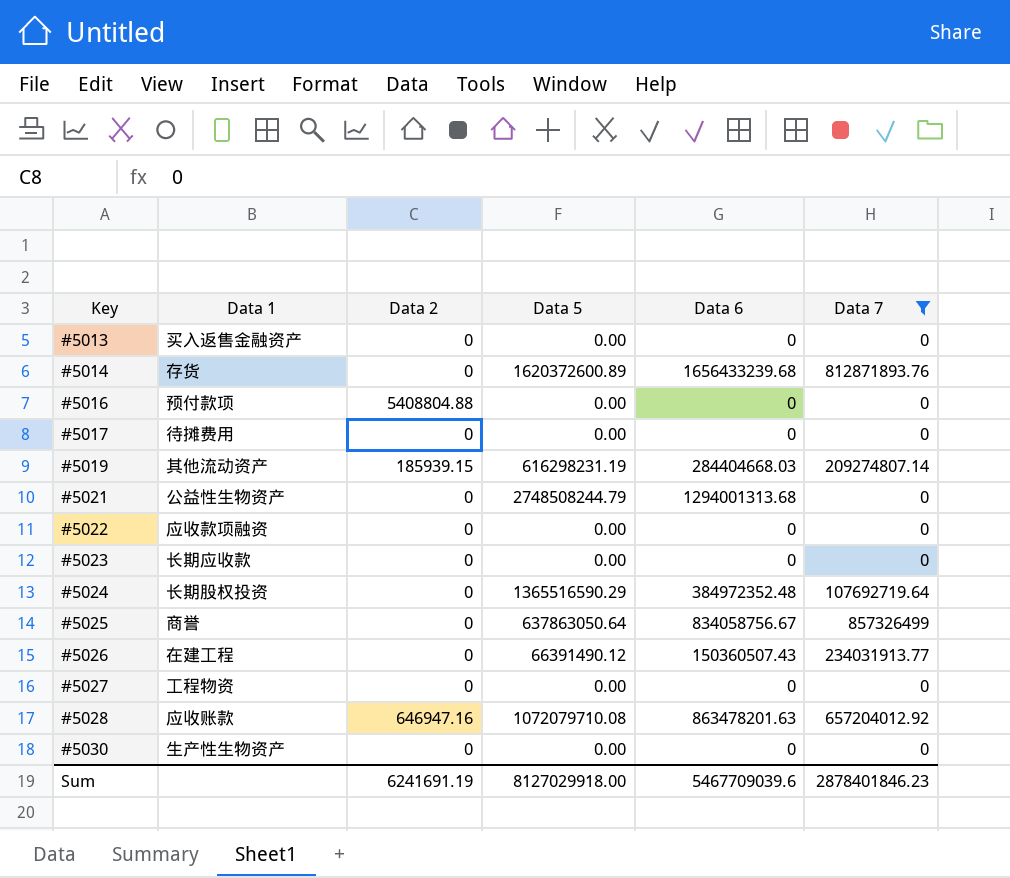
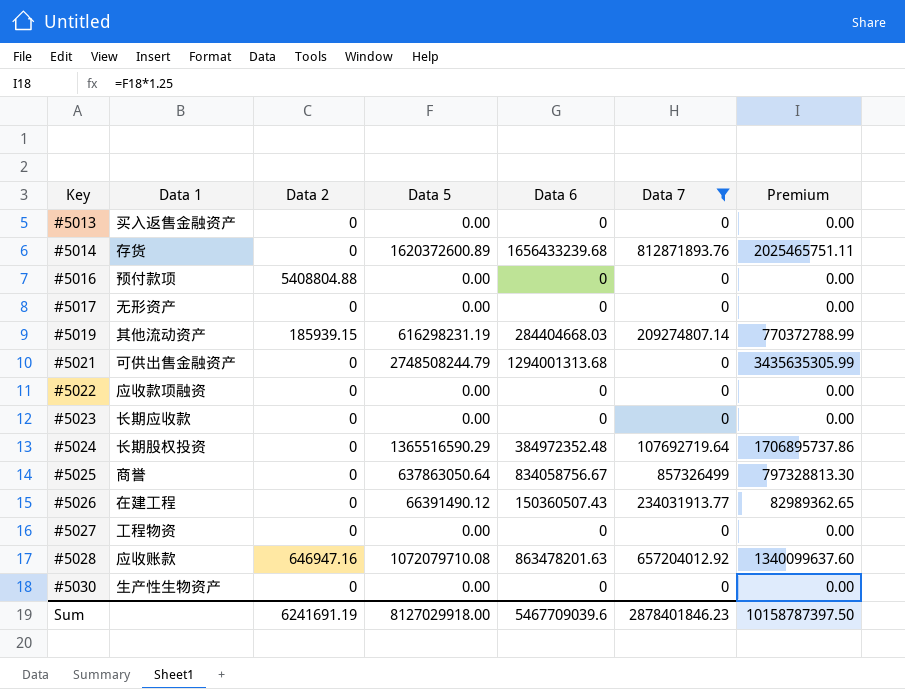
column Premium | formula: none -> [Data 5] * 1.25
#5017 | Data 1: 待摊费用 -> 无形资产
#5021 | Data 1: 公益性生物资产 -> 可供出售金融资产

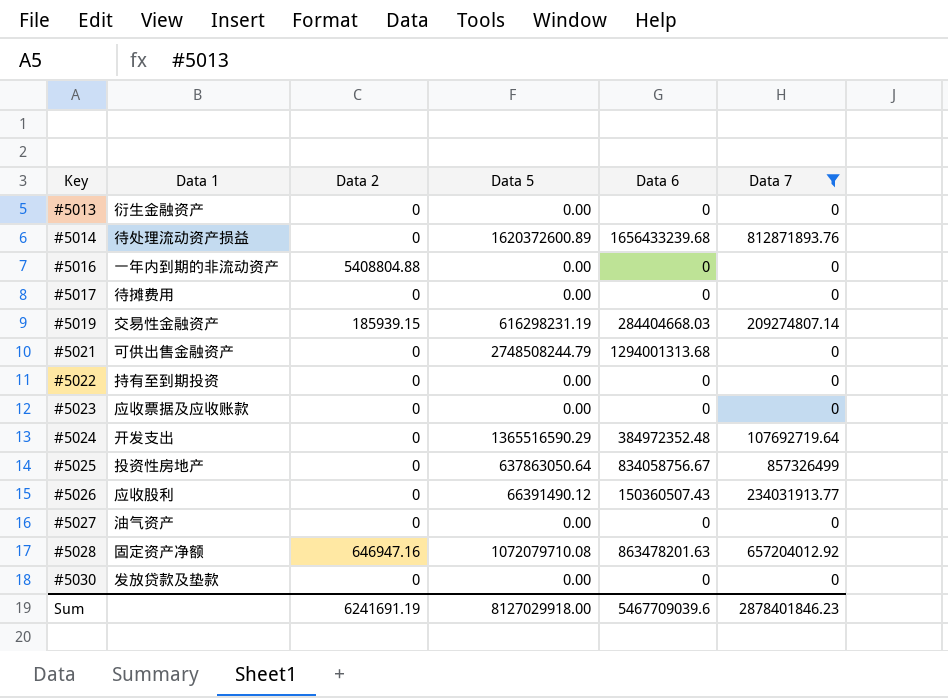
column Premium | formula: [Data 5] * 1.25 -> none
#5013 | Data 1: 买入返售金融资产 -> 衍生金融资产
#5014 | Data 1: 存货 -> 待处理流动资产损益
#5016 | Data 1: 预付款项 -> 一年内到期的非流动资产
#5017 | Data 1: 无形资产 -> 待摊费用
#5019 | Data 1: 其他流动资产 -> 交易性金融资产
#5022 | Data 1: 应收款项融资 -> 持有至到期投资
#5023 | Data 1: 长期应收款 -> 应收票据及应收账款
#5024 | Data 1: 长期股权投资 -> 开发支出
#5025 | Data 1: 商誉 -> 投资性房地产
#5026 | Data 1: 在建工程 -> 应收股利
#5027 | Data 1: 工程物资 -> 油气资产
#5028 | Data 1: 应收账款 -> 固定资产净额
#5030 | Data 1: 生产性生物资产 -> 发放贷款及垫款

